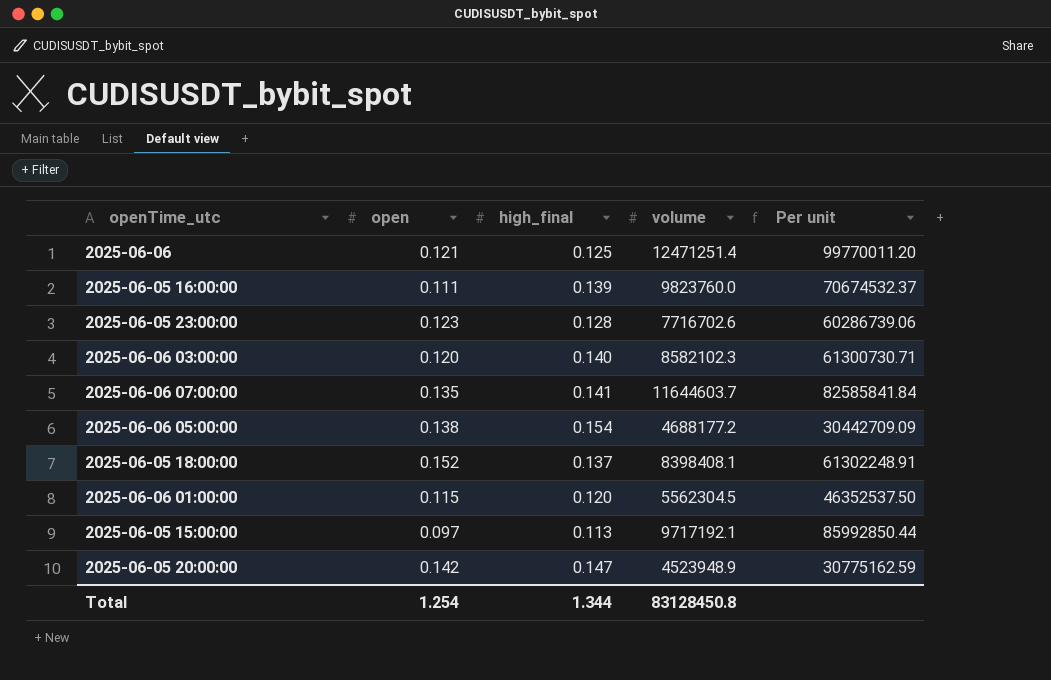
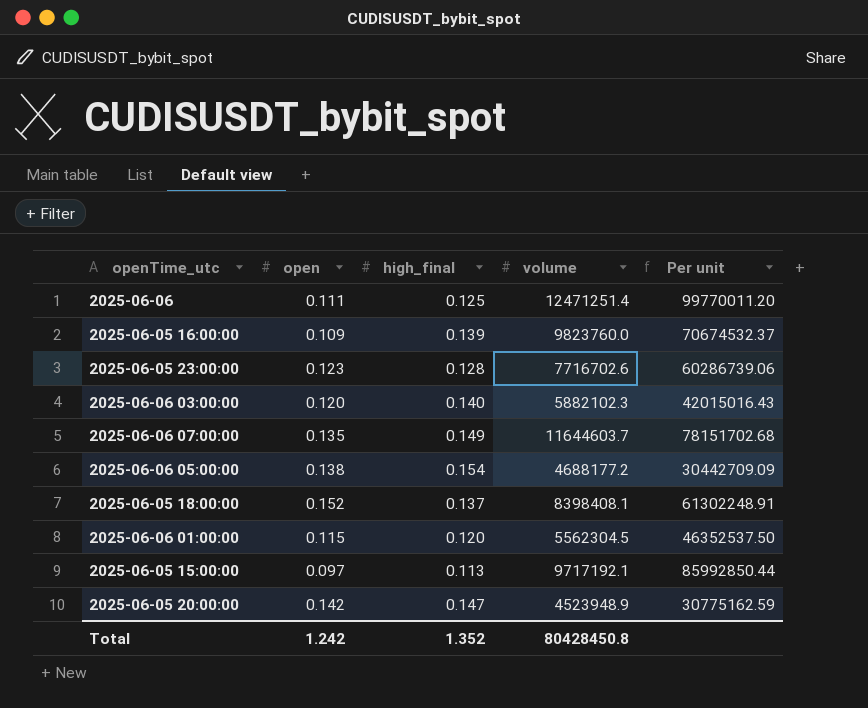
2025-06-06 | open: 0.121 -> 0.111
2025-06-05 16:00:00 | open: 0.111 -> 0.109
2025-06-06 03:00:00 | volume: 8582102.3 -> 5882102.3
2025-06-06 03:00:00 | Per unit: 61300730.71 -> 42015016.43
2025-06-06 07:00:00 | high_final: 0.141 -> 0.149
2025-06-06 07:00:00 | Per unit: 82585841.84 -> 78151702.68
Total | open: 1.254 -> 1.242
Total | high_final: 1.344 -> 1.352
Total | volume: 83128450.8 -> 80428450.8

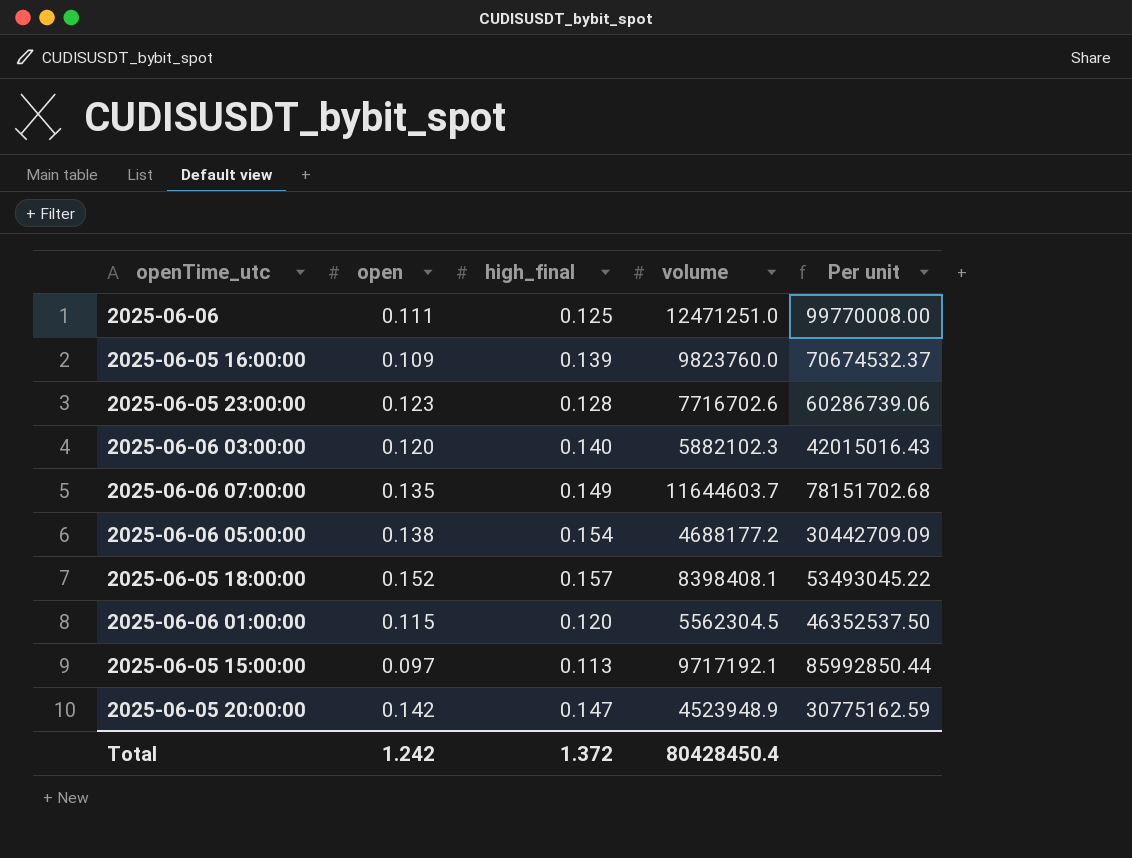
2025-06-06 | volume: 12471251.4 -> 12471251.0
2025-06-06 | Per unit: 99770011.20 -> 99770008.00
2025-06-05 18:00:00 | high_final: 0.137 -> 0.157
2025-06-05 18:00:00 | Per unit: 61302248.91 -> 53493045.22
Total | high_final: 1.352 -> 1.372
Total | volume: 80428450.8 -> 80428450.4

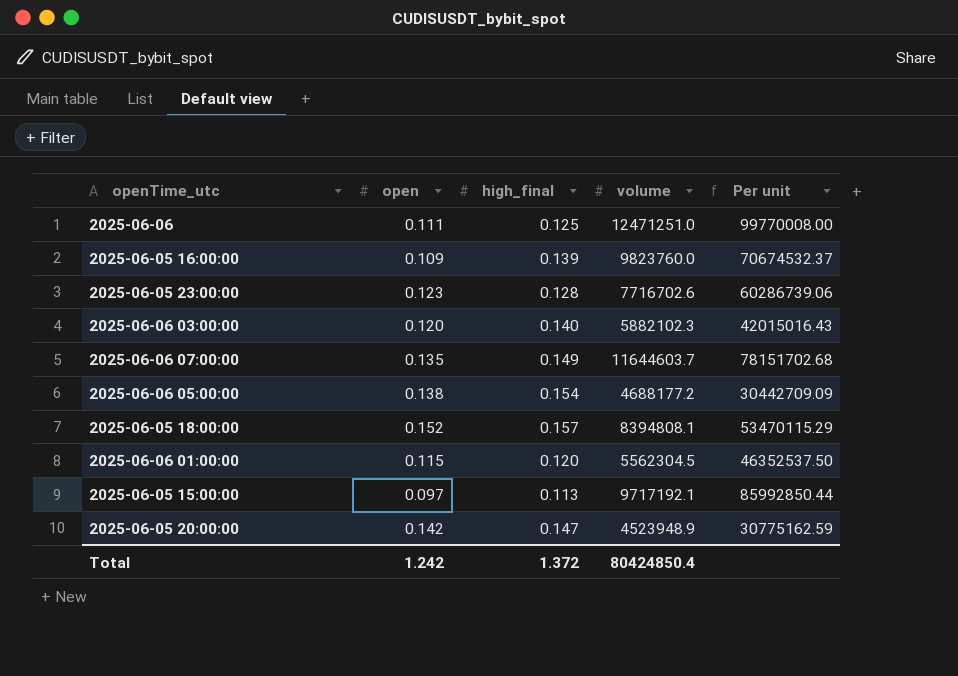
2025-06-05 18:00:00 | volume: 8398408.1 -> 8394808.1
2025-06-05 18:00:00 | Per unit: 53493045.22 -> 53470115.29
Total | volume: 80428450.4 -> 80424850.4

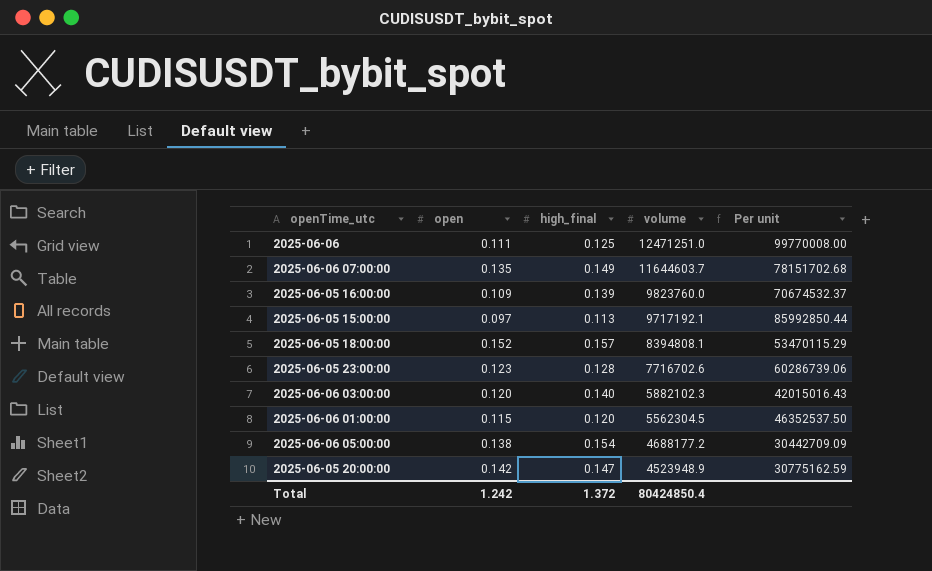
row order: none -> volume descending

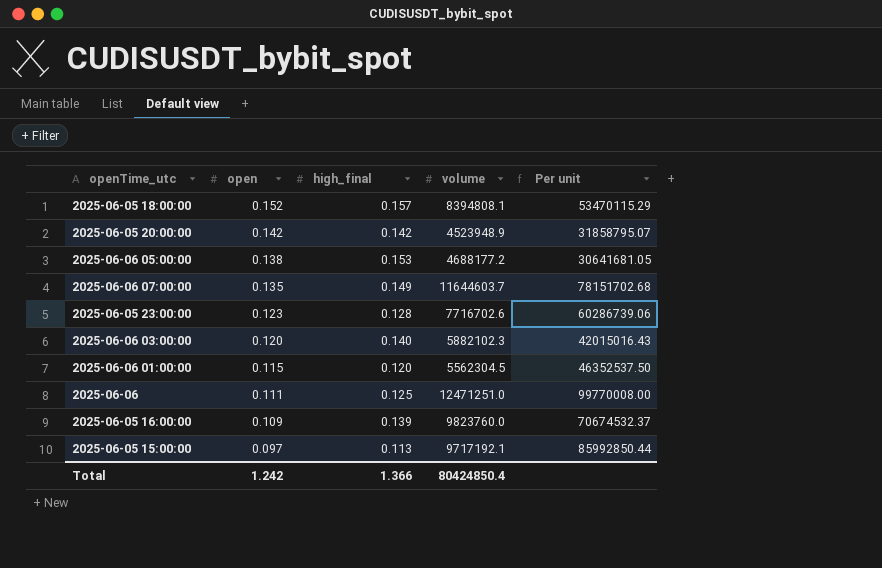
row order: volume descending -> open descending
2025-06-05 20:00:00 | high_final: 0.147 -> 0.142
2025-06-05 20:00:00 | Per unit: 30775162.59 -> 31858795.07
2025-06-06 05:00:00 | high_final: 0.154 -> 0.153
2025-06-06 05:00:00 | Per unit: 30442709.09 -> 30641681.05
Total | high_final: 1.372 -> 1.366

